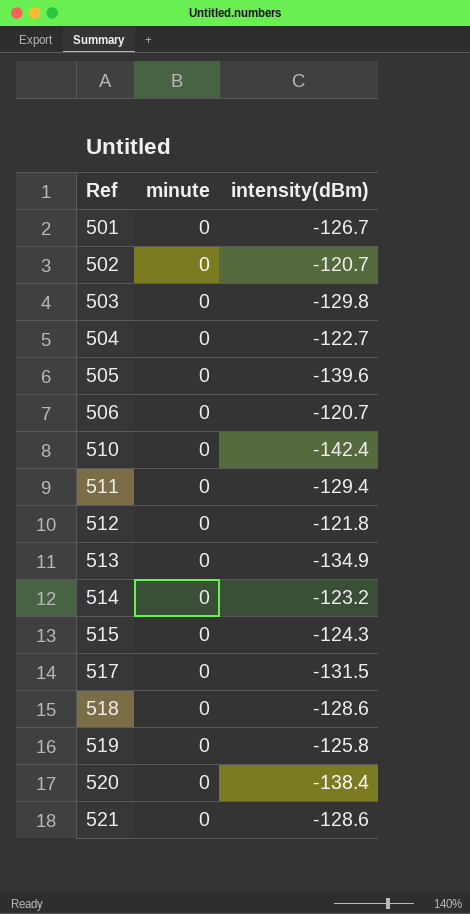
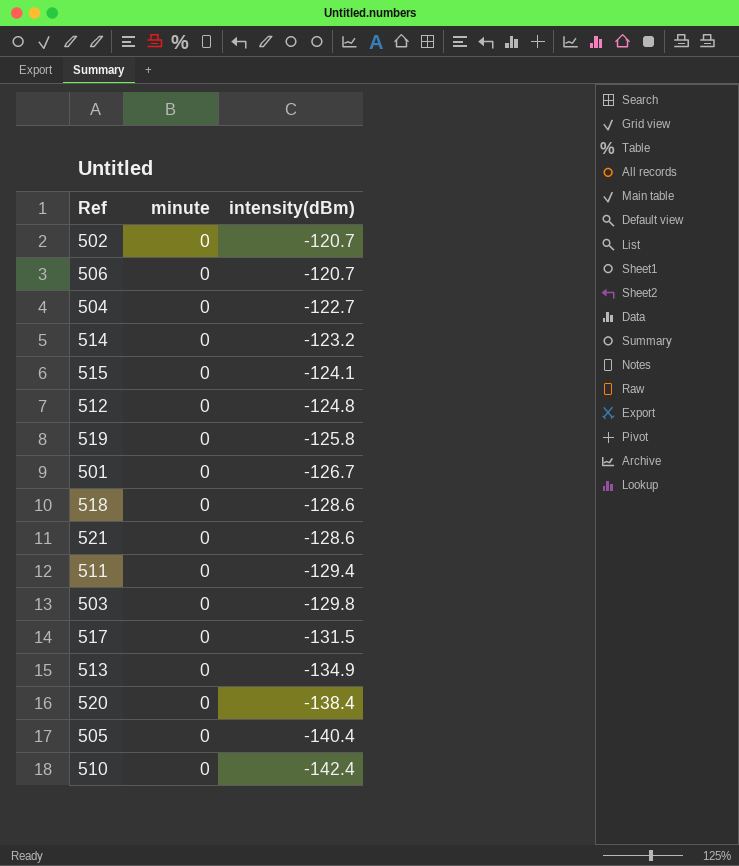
row order: Ref ascending -> intensity(dBm) descending
515 | intensity(dBm): -124.3 -> -124.1
512 | intensity(dBm): -121.8 -> -124.8
505 | intensity(dBm): -139.6 -> -140.4

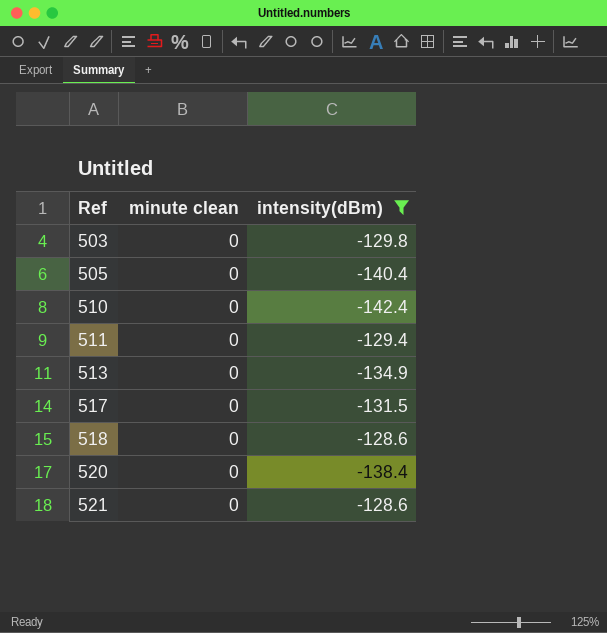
filter: none -> intensity(dBm) <= -128.6
row order: intensity(dBm) descending -> Ref ascending
column name: minute -> minute clean

